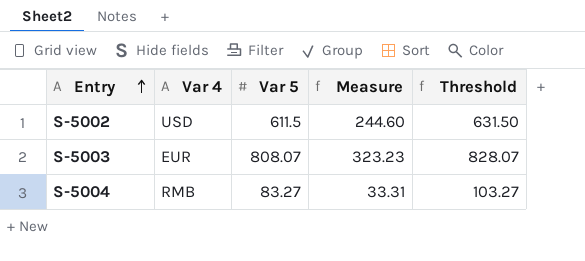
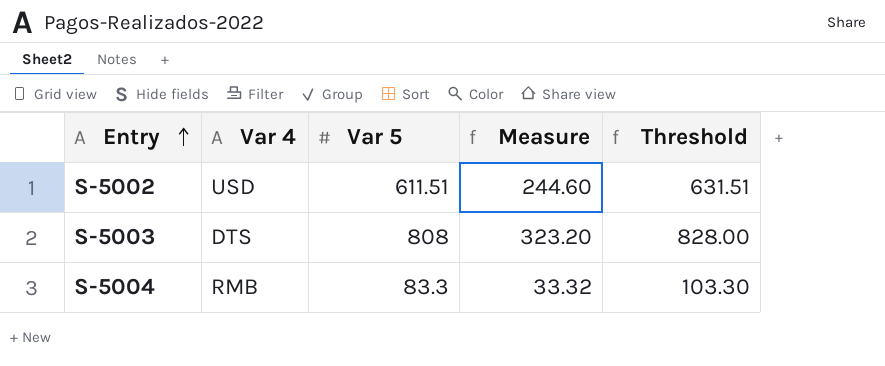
S-5002 | Var 5: 611.5 -> 611.51
S-5002 | Threshold: 631.50 -> 631.51
S-5003 | Var 4: EUR -> DTS
S-5003 | Var 5: 808.07 -> 808
S-5003 | Measure: 323.23 -> 323.20
S-5003 | Threshold: 828.07 -> 828.00
S-5004 | Var 5: 83.27 -> 83.3
S-5004 | Measure: 33.31 -> 33.32
S-5004 | Threshold: 103.27 -> 103.30

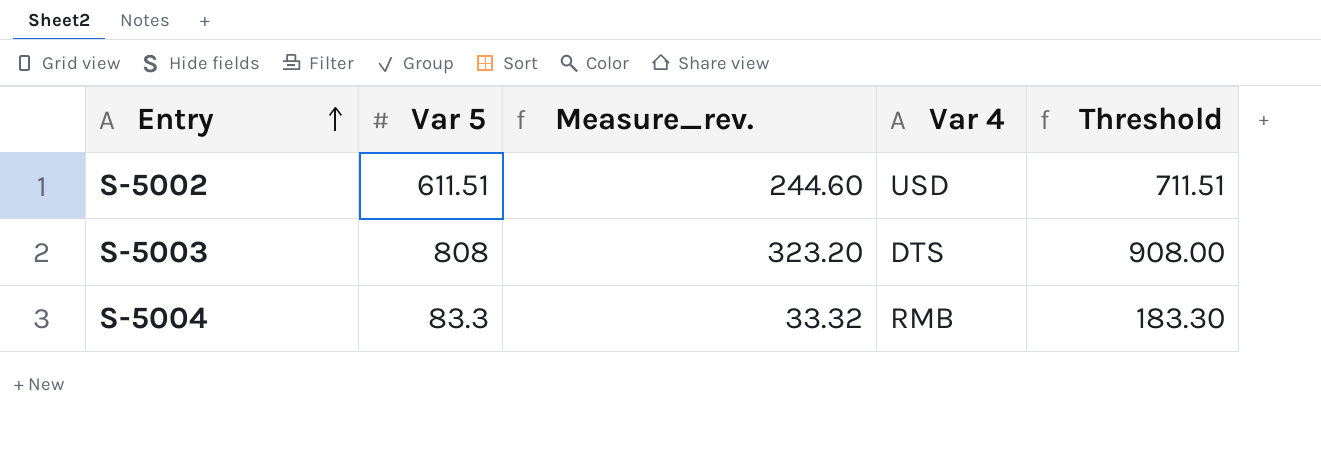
column name: Measure -> Measure_rev.
column Var 4 | position: 2 -> 4
column Threshold | formula: [Var 5] + 20 -> [Var 5] + 100

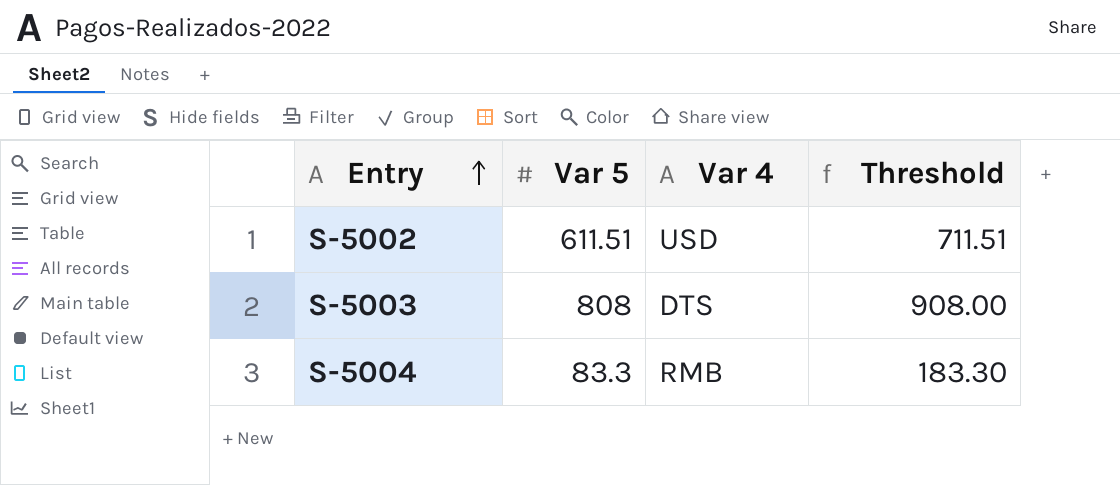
column Measure_rev. | formula: [Var 5] * 0.4 -> none

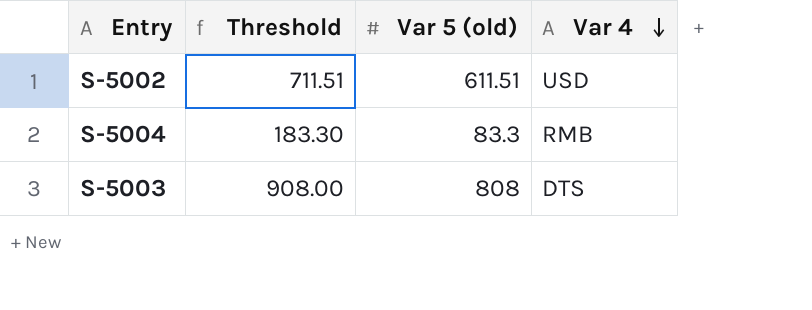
row order: Entry ascending -> Var 4 descending
column Threshold | position: 4 -> 2
column name: Var 5 -> Var 5 (old)

